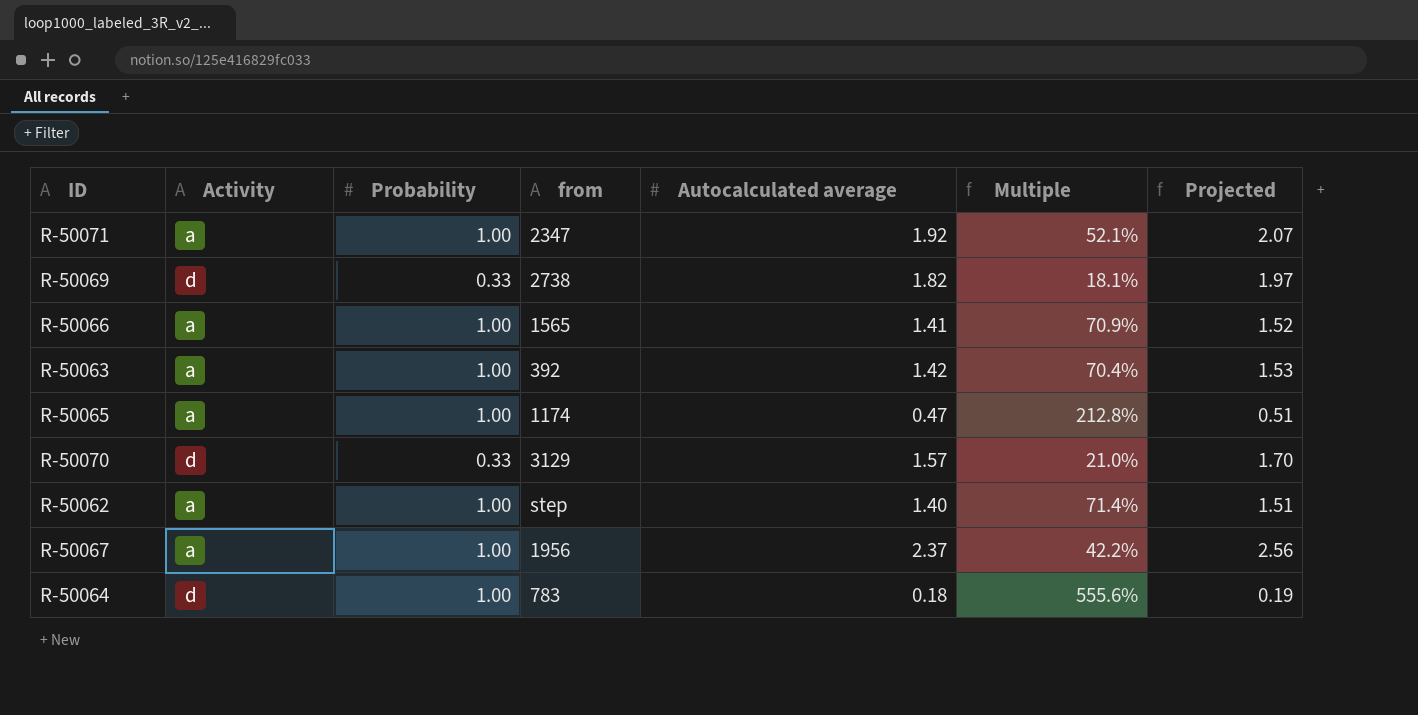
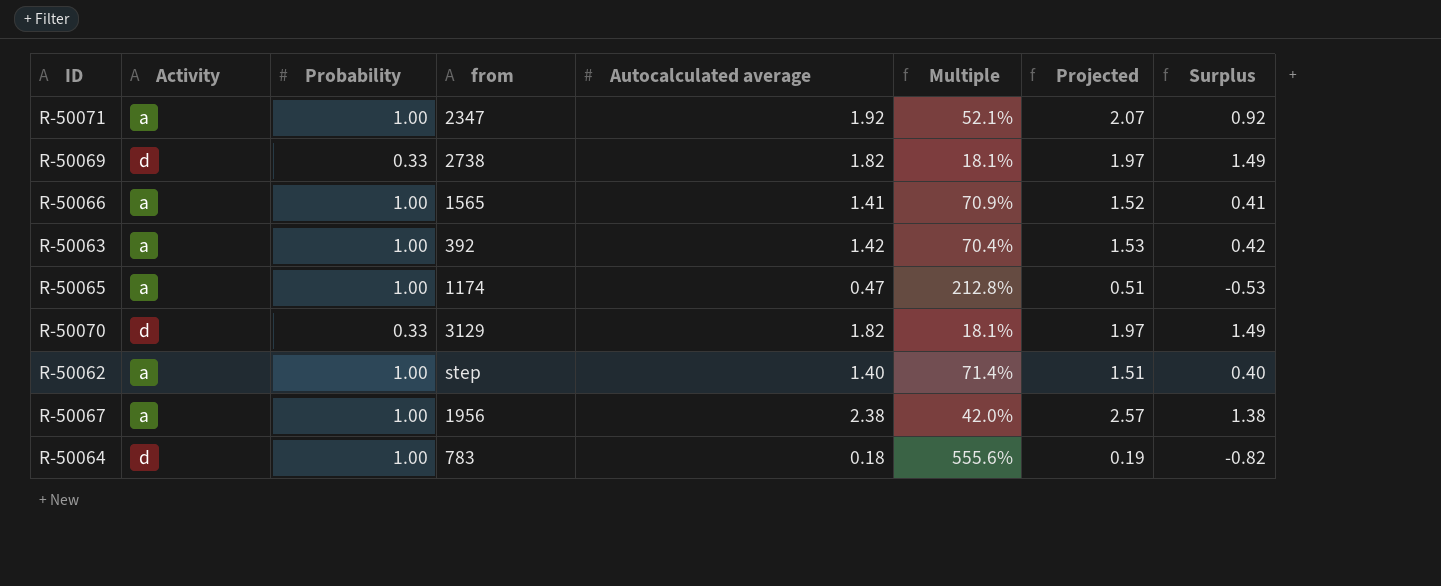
column Surplus | formula: none -> [Autocalculated average] - [Probability]
R-50070 | Autocalculated average: 1.57 -> 1.82
R-50070 | Multiple: 21.0% -> 18.1%
R-50070 | Projected: 1.70 -> 1.97
R-50067 | Autocalculated average: 2.37 -> 2.38
R-50067 | Multiple: 42.2% -> 42.0%
R-50067 | Projected: 2.56 -> 2.57

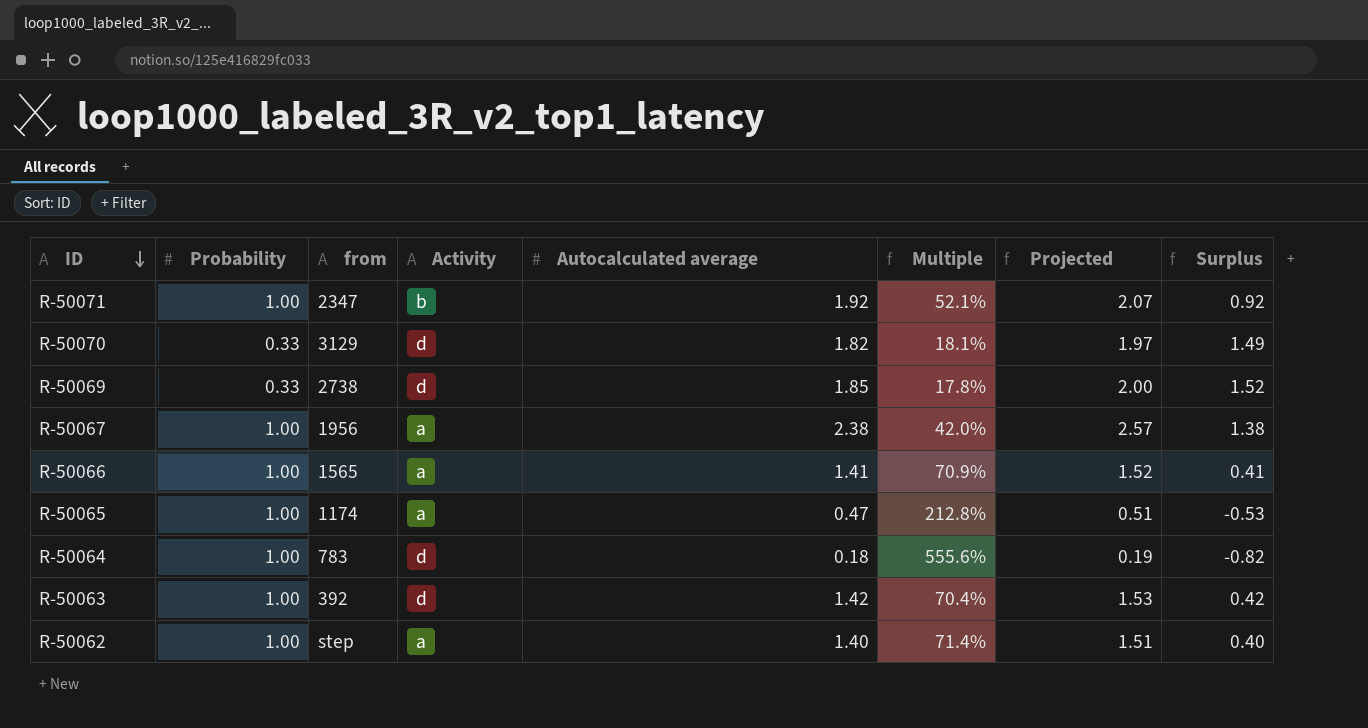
row order: none -> ID descending
column Activity | position: 2 -> 4
R-50071 | Activity: a -> b
R-50069 | Autocalculated average: 1.82 -> 1.85
R-50069 | Multiple: 18.1% -> 17.8%
R-50069 | Projected: 1.97 -> 2.00
R-50069 | Surplus: 1.49 -> 1.52
R-50063 | Activity: a -> d

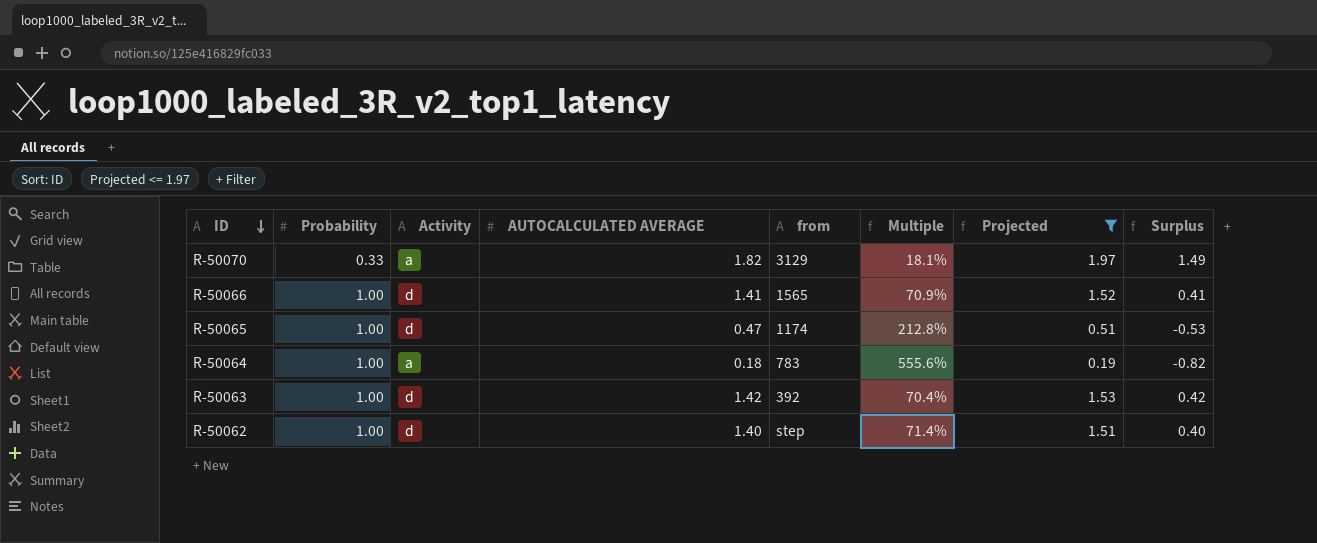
filter: none -> Projected <= 1.97
column name: Autocalculated average -> AUTOCALCULATED AVERAGE
column from | position: 3 -> 5
R-50070 | Activity: d -> a
R-50066 | Activity: a -> d
R-50065 | Activity: a -> d
R-50064 | Activity: d -> a
R-50062 | Activity: a -> d

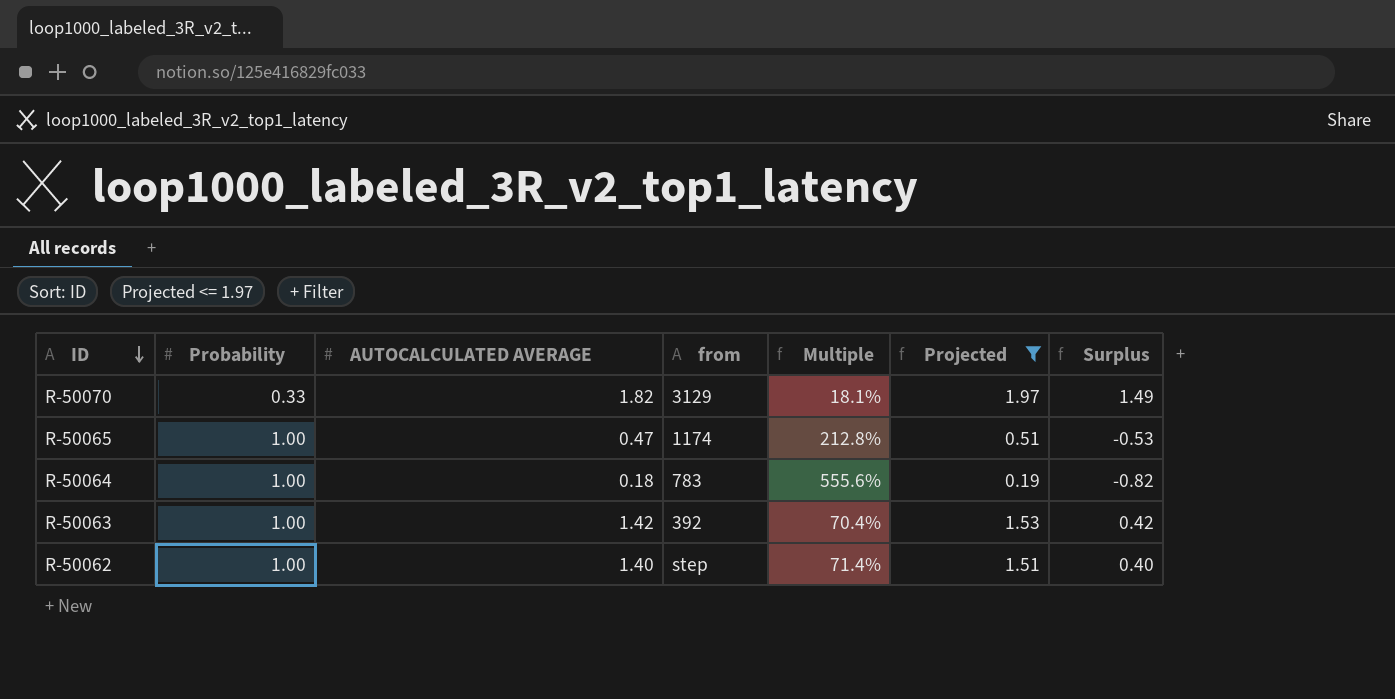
column Activity | position: 3 -> none
row R-50066: 1.00 | d | 1.41 | 1565 | 70.9% | 1.52 | 0.41 -> none

